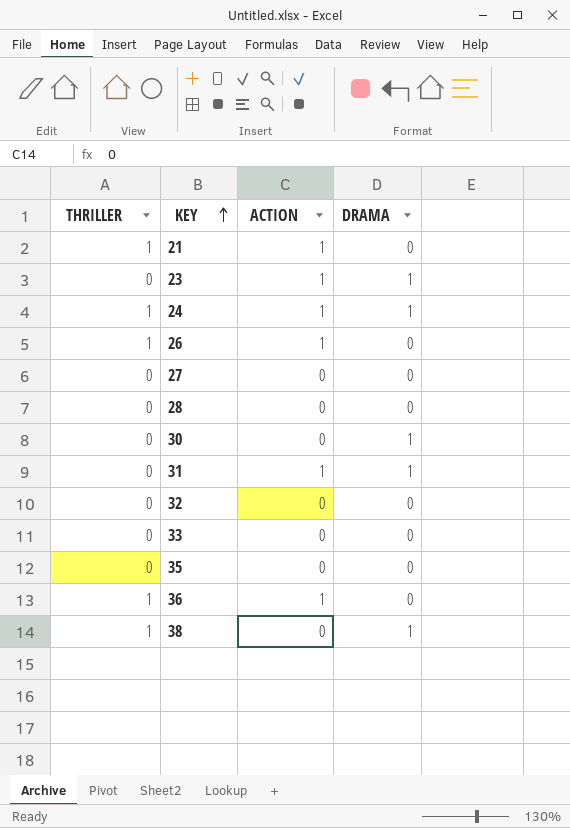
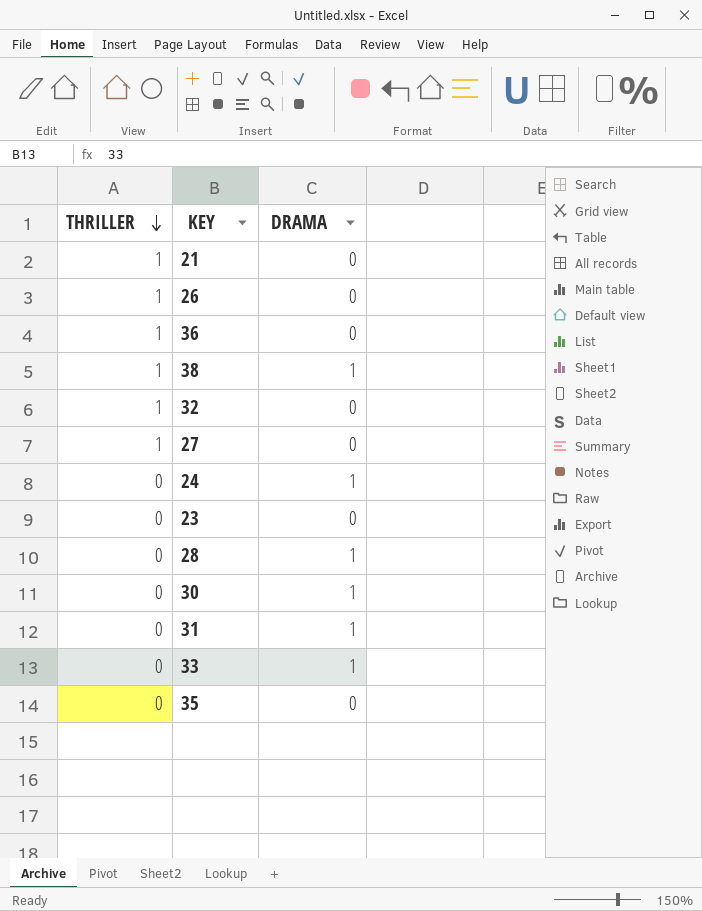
row order: KEY ascending -> THRILLER descending
column ACTION | position: 3 -> none
32 | THRILLER: 0 -> 1
27 | THRILLER: 0 -> 1
24 | THRILLER: 1 -> 0
23 | DRAMA: 1 -> 0
28 | DRAMA: 0 -> 1
33 | DRAMA: 0 -> 1

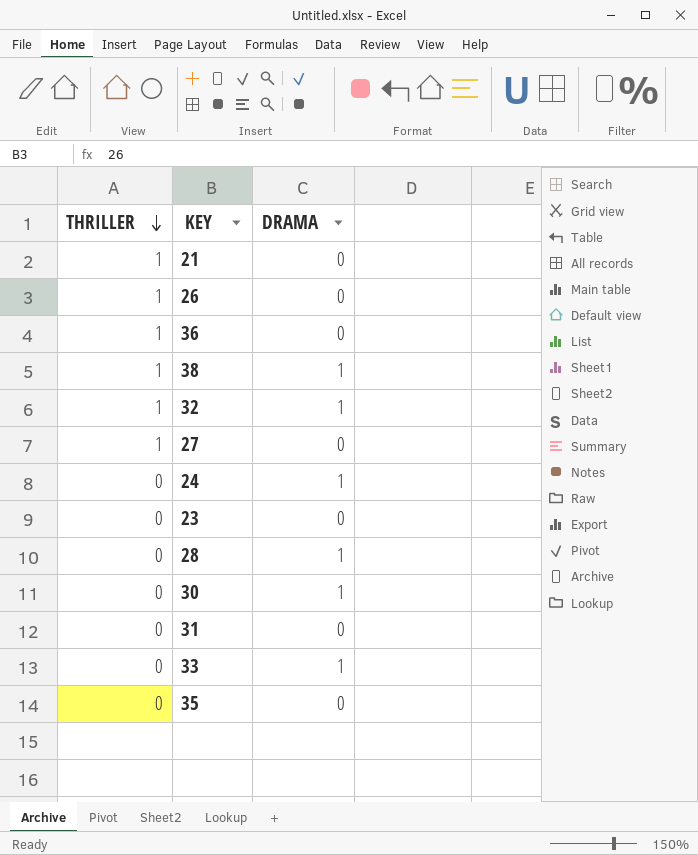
32 | DRAMA: 0 -> 1
31 | DRAMA: 1 -> 0

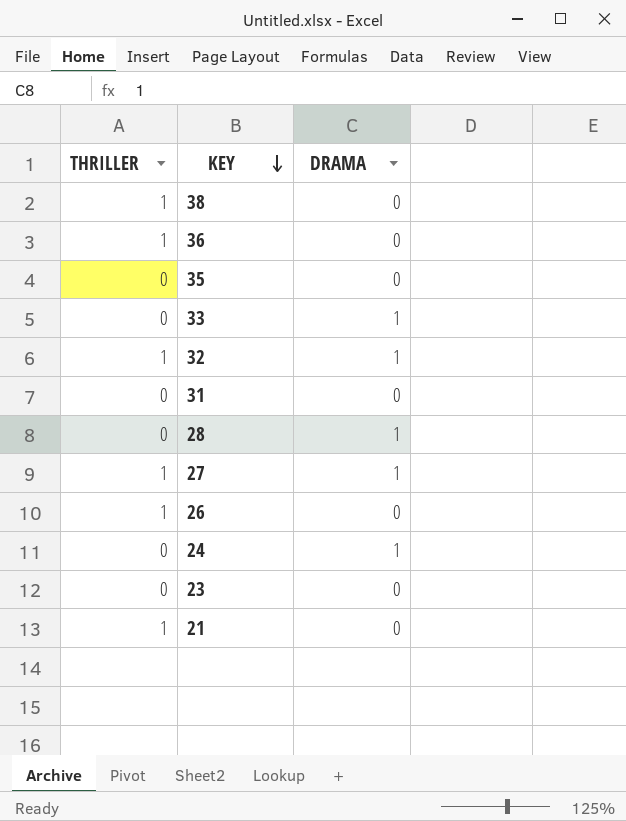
row order: THRILLER descending -> KEY descending
row 30: 0 | 1 -> none
38 | DRAMA: 1 -> 0
27 | DRAMA: 0 -> 1

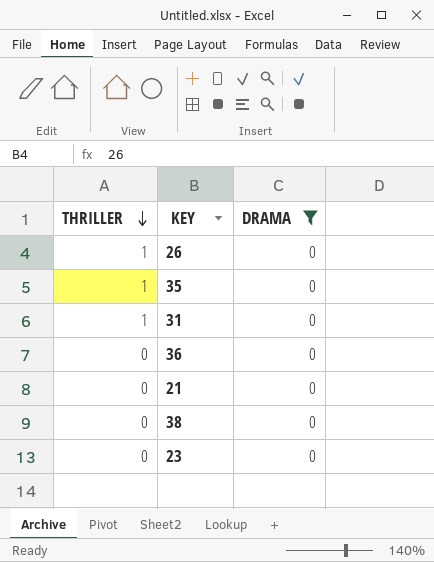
filter: none -> DRAMA = 0
row order: KEY descending -> THRILLER descending
35 | THRILLER: 0 -> 1
31 | THRILLER: 0 -> 1
36 | THRILLER: 1 -> 0
21 | THRILLER: 1 -> 0
38 | THRILLER: 1 -> 0

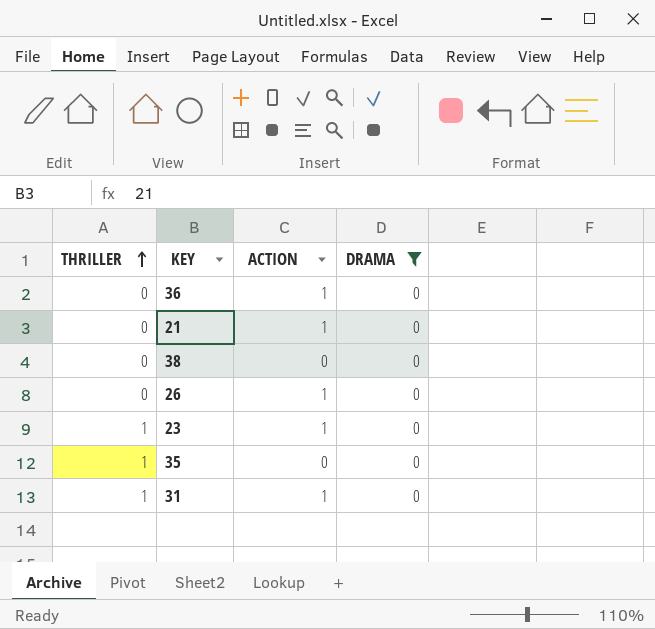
row order: THRILLER descending -> THRILLER ascending
column ACTION | position: none -> 3
26 | THRILLER: 1 -> 0
23 | THRILLER: 0 -> 1

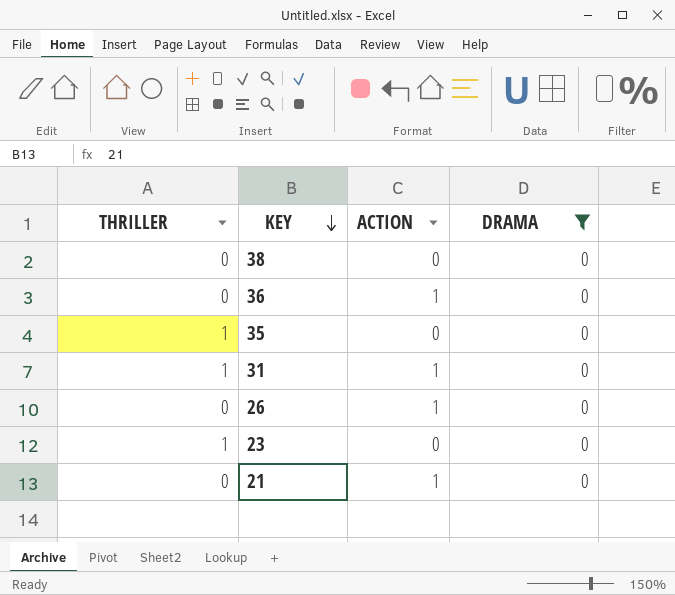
row order: THRILLER ascending -> KEY descending
23 | ACTION: 1 -> 0

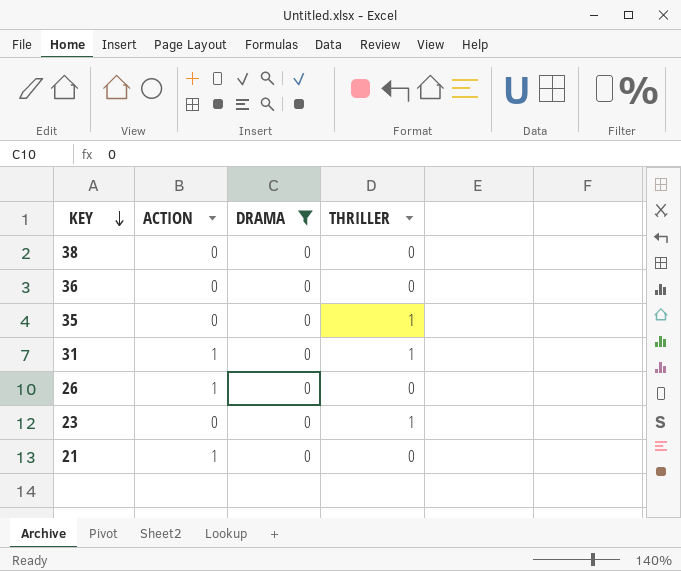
column THRILLER | position: 1 -> 4
36 | ACTION: 1 -> 0

